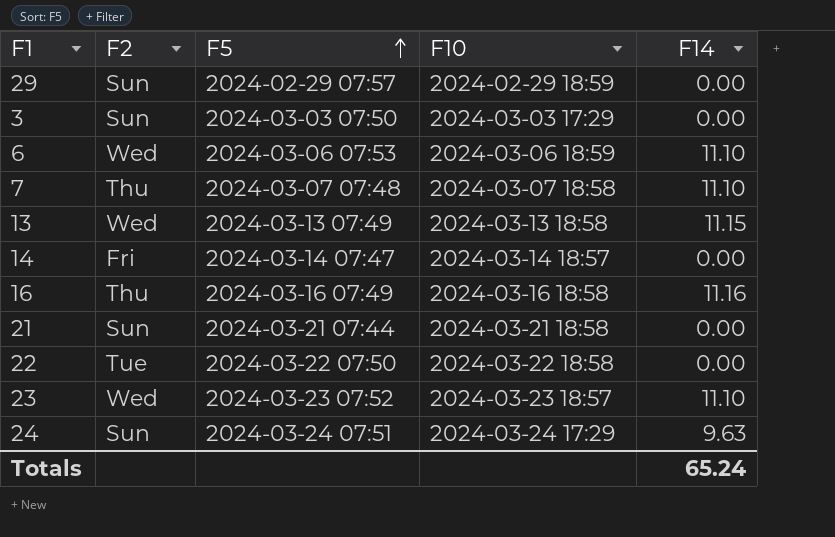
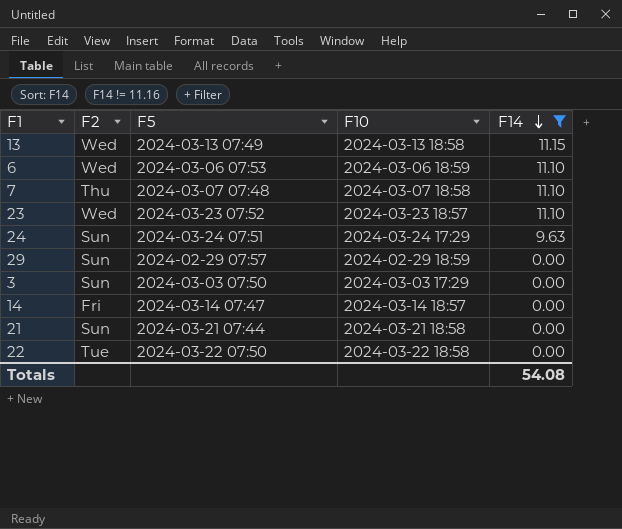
filter: none -> F14 != 11.16
row order: F5 ascending -> F14 descending
Totals | F14: 65.24 -> 54.08

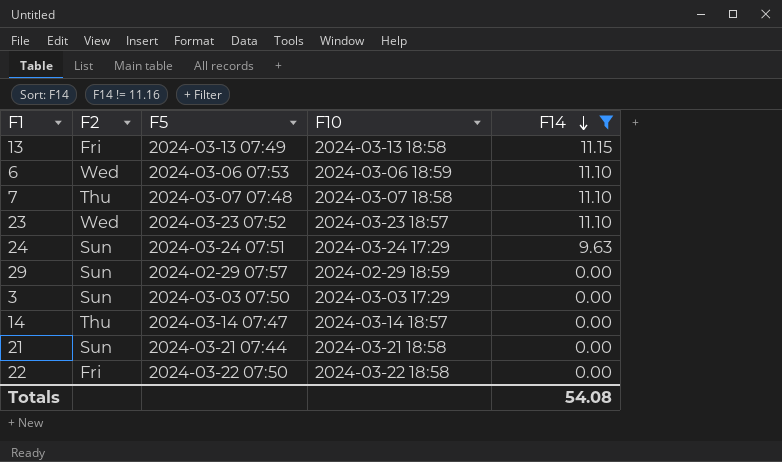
13 | F2: Wed -> Fri
14 | F2: Fri -> Thu
22 | F2: Tue -> Fri

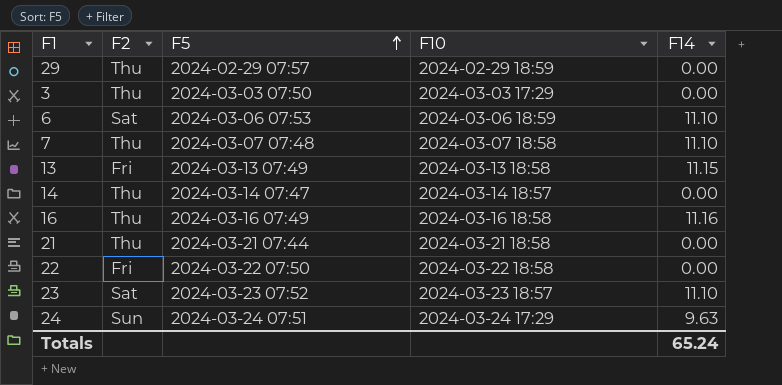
filter: F14 != 11.16 -> none
row order: F14 descending -> F5 ascending
29 | F2: Sun -> Thu
3 | F2: Sun -> Thu
6 | F2: Wed -> Sat
21 | F2: Sun -> Thu
23 | F2: Wed -> Sat
Totals | F14: 54.08 -> 65.24

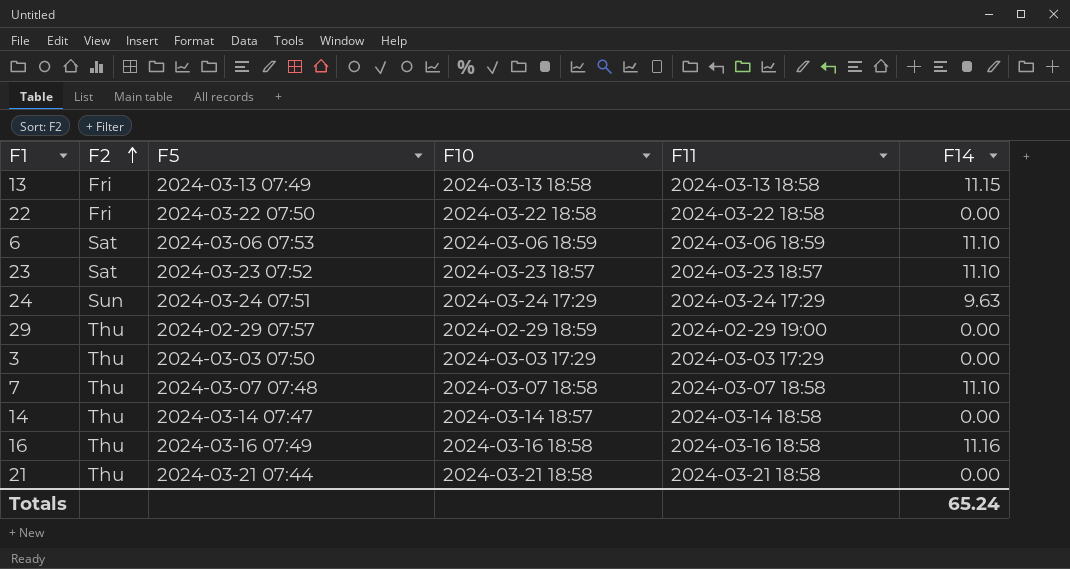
row order: F5 ascending -> F2 ascending
column F11 | position: none -> 5

